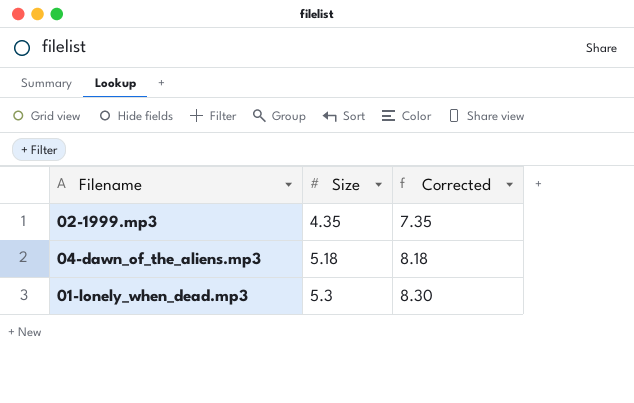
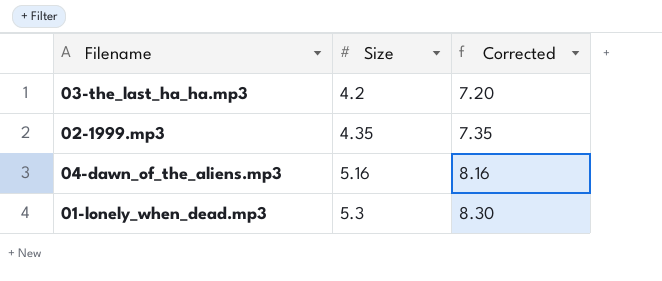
row 03-the_last_ha_ha.mp3: none -> 4.2 | 7.20
04-dawn_of_the_aliens.mp3 | Size: 5.18 -> 5.16
04-dawn_of_the_aliens.mp3 | Corrected: 8.18 -> 8.16

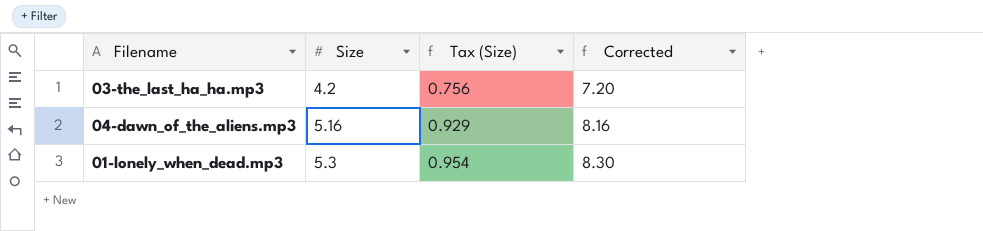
column Tax (Size) | formula: none -> [Size] * 0.18
row 02-1999.mp3: 4.35 | 7.35 -> none

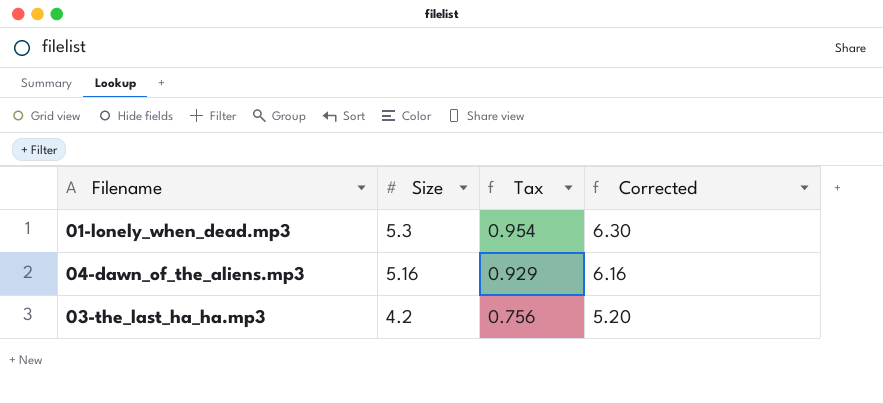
row order: Size ascending -> Size descending
column name: Tax (Size) -> Tax
column Corrected | formula: [Size] + 3 -> [Size] + 1

